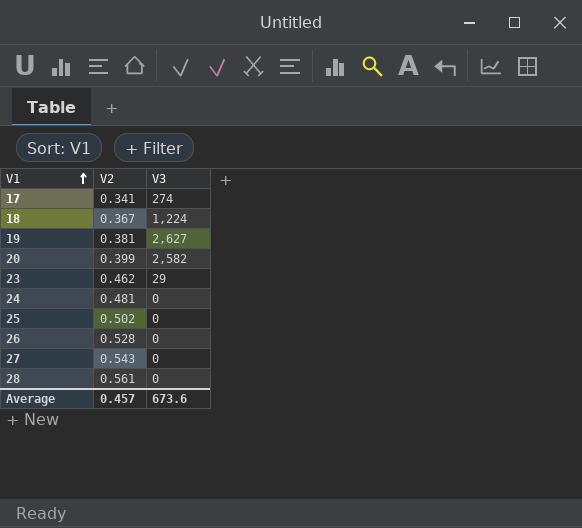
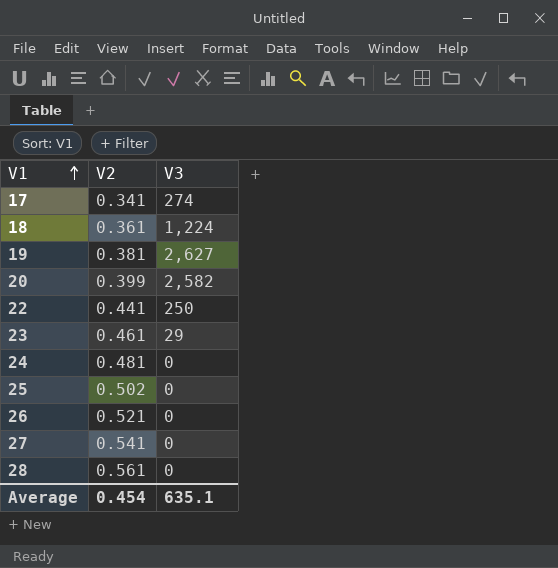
18 | V2: 0.367 -> 0.361
row 22: none -> 0.441 | 250
23 | V2: 0.462 -> 0.461
26 | V2: 0.528 -> 0.521
27 | V2: 0.543 -> 0.541
Average | V2: 0.457 -> 0.454
Average | V3: 673.6 -> 635.1

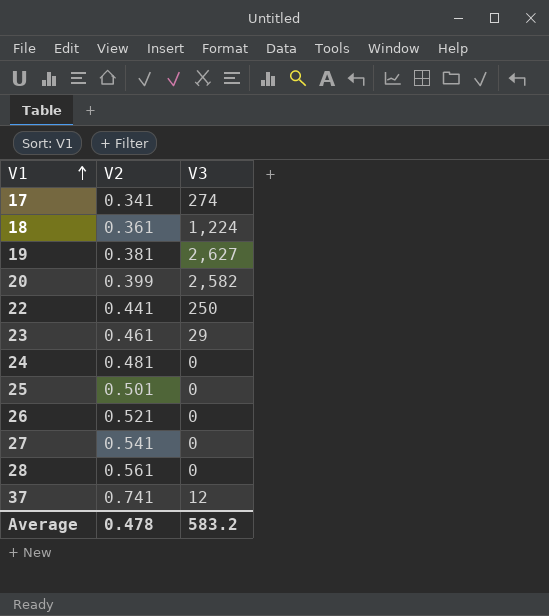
25 | V2: 0.502 -> 0.501
row 37: none -> 0.741 | 12
Average | V2: 0.454 -> 0.478
Average | V3: 635.1 -> 583.2

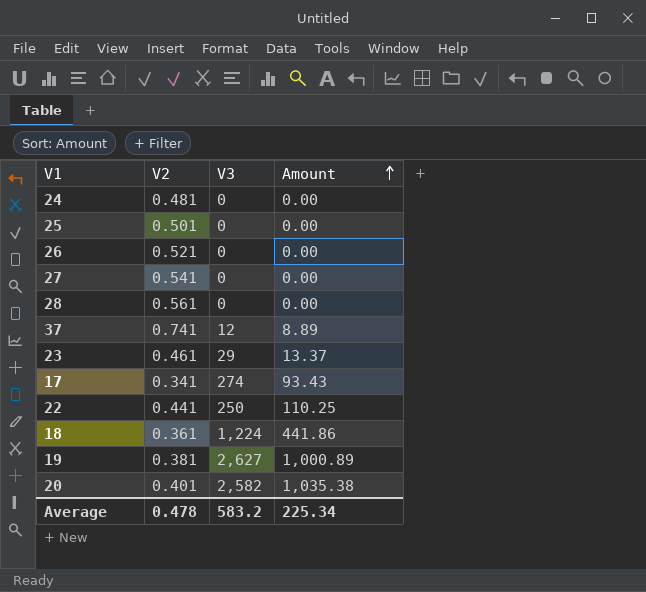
row order: V1 ascending -> Amount ascending
column Amount | formula: none -> [V2] * [V3]
20 | V2: 0.399 -> 0.401

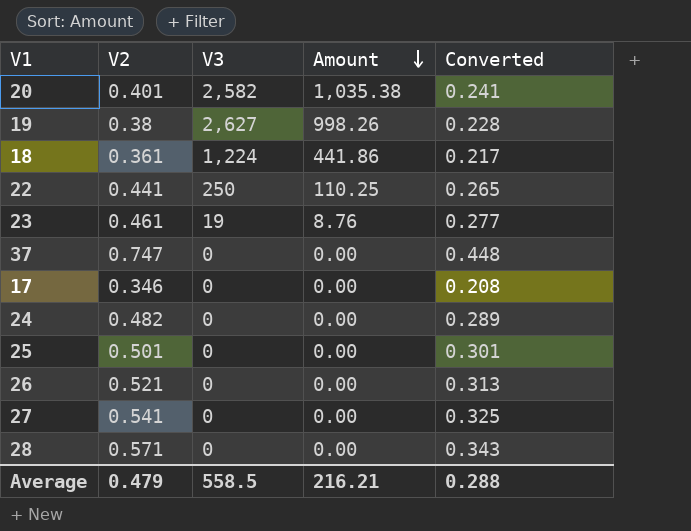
row order: Amount ascending -> Amount descending
column Converted | formula: none -> [V2] * 0.6
19 | V2: 0.381 -> 0.38
19 | Amount: 1,000.89 -> 998.26
23 | V3: 29 -> 19
23 | Amount: 13.37 -> 8.76
37 | V2: 0.741 -> 0.747
37 | V3: 12 -> 0
37 | Amount: 8.89 -> 0.00
17 | V2: 0.341 -> 0.346
17 | V3: 274 -> 0
17 | Amount: 93.43 -> 0.00
24 | V2: 0.481 -> 0.482
28 | V2: 0.561 -> 0.571
Average | V2: 0.478 -> 0.479
Average | V3: 583.2 -> 558.5
Average | Amount: 225.34 -> 216.21

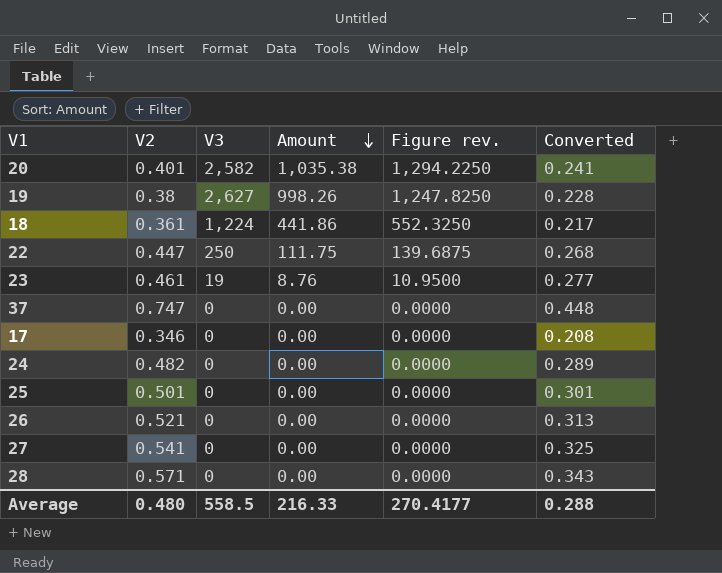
column Figure rev. | formula: none -> [Amount] * 1.25
22 | V2: 0.441 -> 0.447
22 | Amount: 110.25 -> 111.75
22 | Converted: 0.265 -> 0.268
Average | V2: 0.479 -> 0.480
Average | Amount: 216.21 -> 216.33

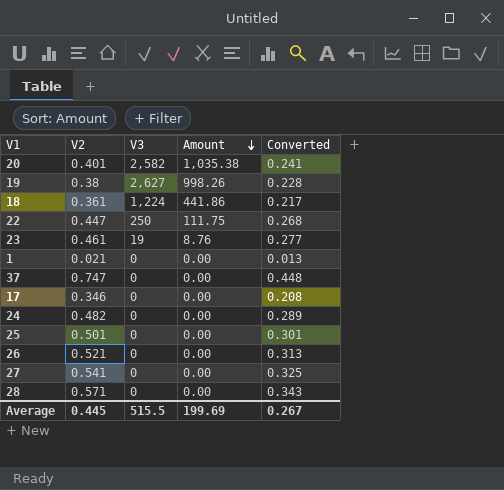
column Figure rev. | formula: [Amount] * 1.25 -> none
row 1: none -> 0.021 | 0 | 0.00 | 0.013
Average | V2: 0.480 -> 0.445
Average | V3: 558.5 -> 515.5
Average | Amount: 216.33 -> 199.69
Average | Converted: 0.288 -> 0.267

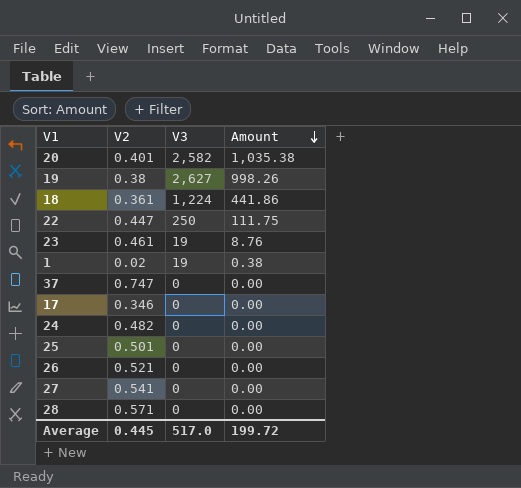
column Converted | formula: [V2] * 0.6 -> none
1 | V2: 0.021 -> 0.02
1 | V3: 0 -> 19
1 | Amount: 0.00 -> 0.38
Average | V3: 515.5 -> 517.0
Average | Amount: 199.69 -> 199.72

